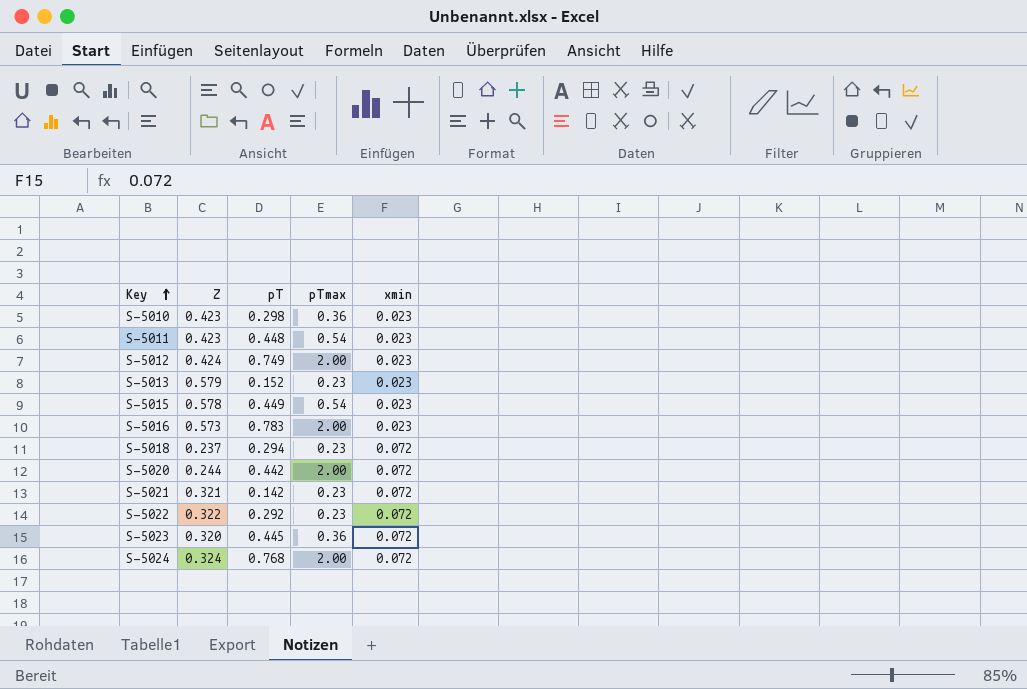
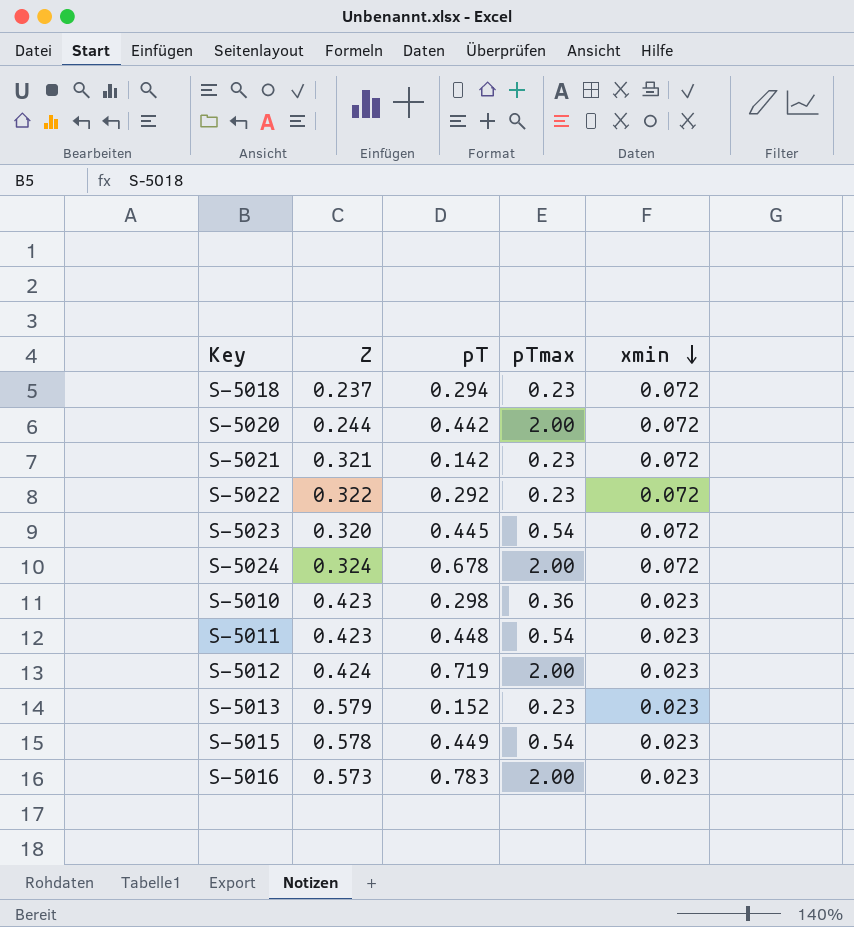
row order: Key ascending -> xmin descending
S-5023 | pTmax: 0.36 -> 0.54
S-5024 | pT: 0.768 -> 0.678
S-5012 | pT: 0.749 -> 0.719

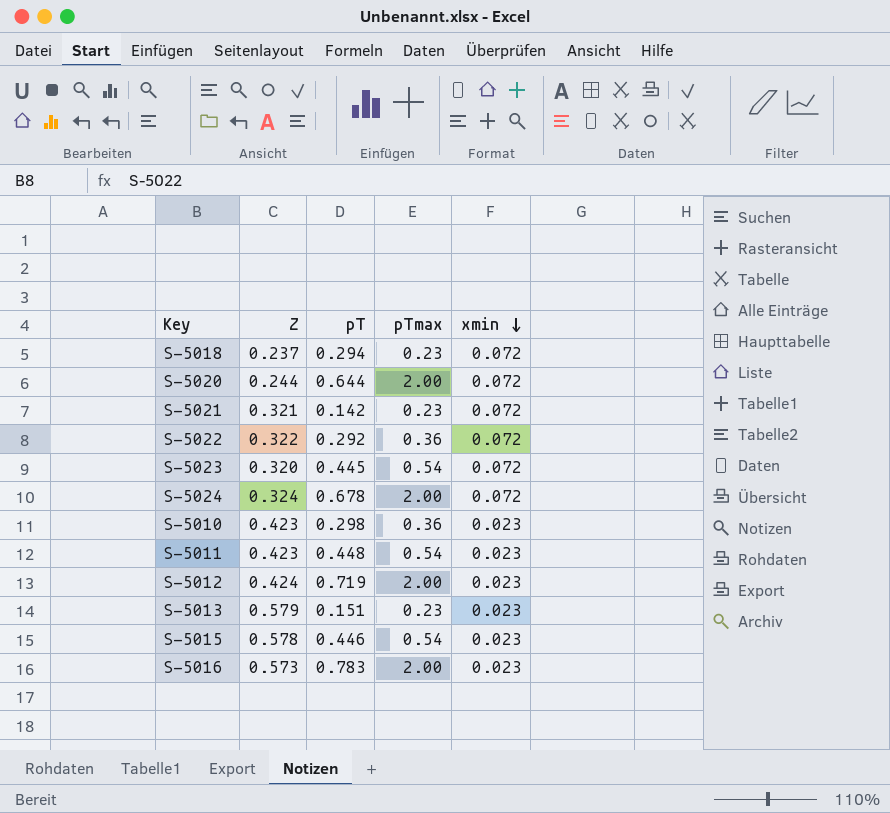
S-5020 | pT: 0.442 -> 0.644
S-5022 | pTmax: 0.23 -> 0.36
S-5013 | pT: 0.152 -> 0.151
S-5015 | pT: 0.449 -> 0.446

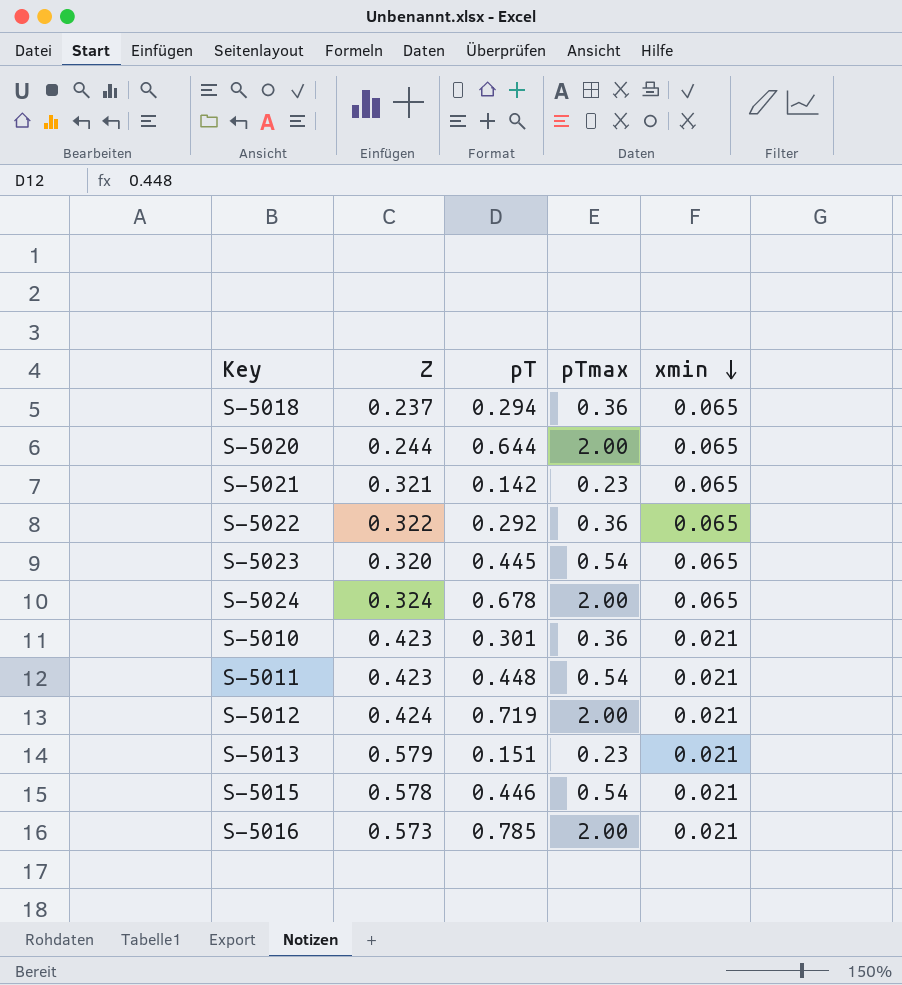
S-5018 | pTmax: 0.23 -> 0.36
S-5018 | xmin: 0.072 -> 0.065
S-5020 | xmin: 0.072 -> 0.065
S-5021 | xmin: 0.072 -> 0.065
S-5022 | xmin: 0.072 -> 0.065
S-5023 | xmin: 0.072 -> 0.065
S-5024 | xmin: 0.072 -> 0.065
S-5010 | pT: 0.298 -> 0.301
S-5010 | xmin: 0.023 -> 0.021
S-5011 | xmin: 0.023 -> 0.021
S-5012 | xmin: 0.023 -> 0.021
S-5013 | xmin: 0.023 -> 0.021
S-5015 | xmin: 0.023 -> 0.021
S-5016 | pT: 0.783 -> 0.785
S-5016 | xmin: 0.023 -> 0.021

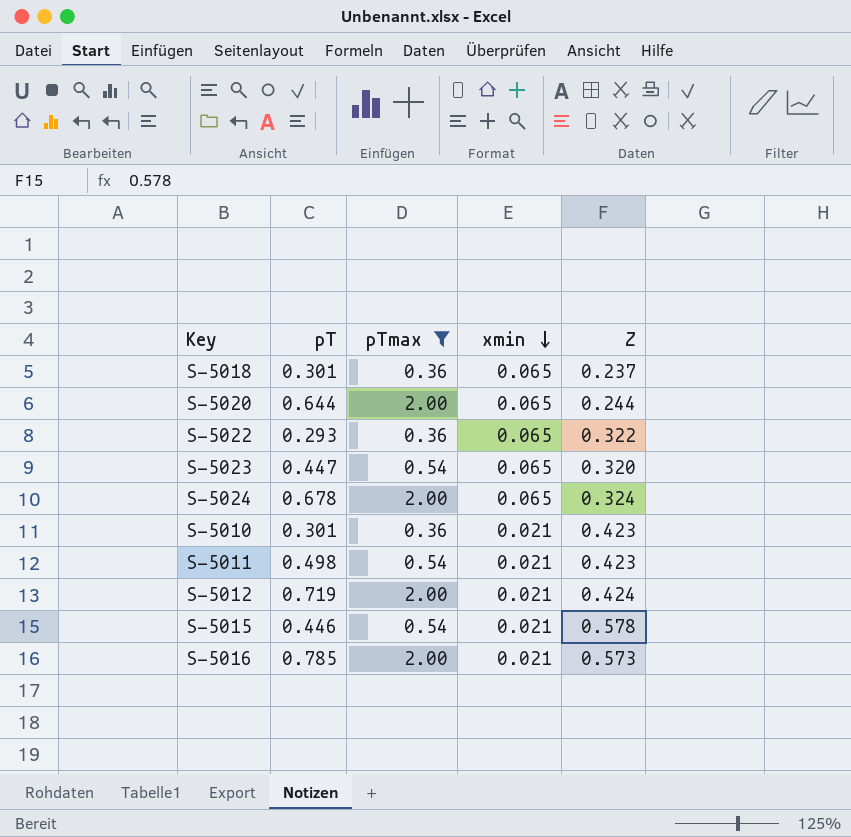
filter: none -> pTmax != 0.23
column Z | position: 2 -> 5
S-5018 | pT: 0.294 -> 0.301
S-5022 | pT: 0.292 -> 0.293
S-5023 | pT: 0.445 -> 0.447
S-5011 | pT: 0.448 -> 0.498

